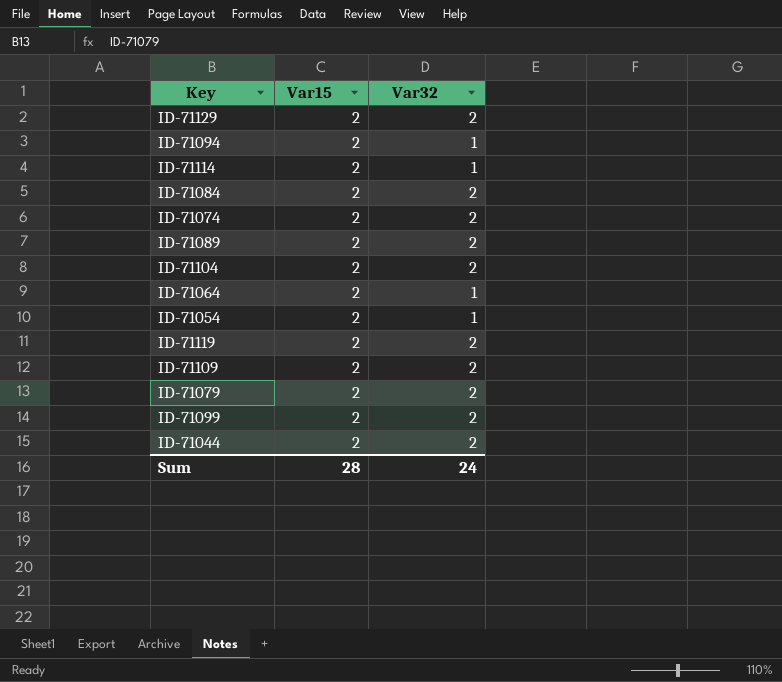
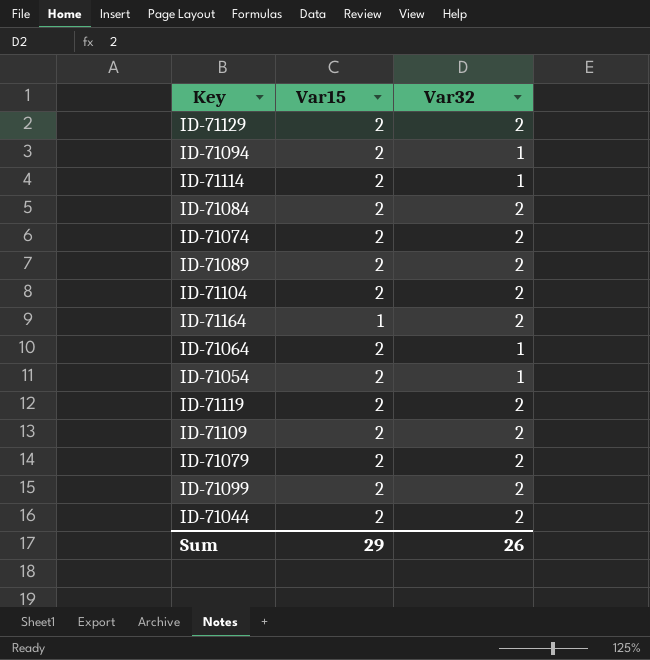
row ID-71164: none -> 1 | 2
Sum | Var15: 28 -> 29
Sum | Var32: 24 -> 26

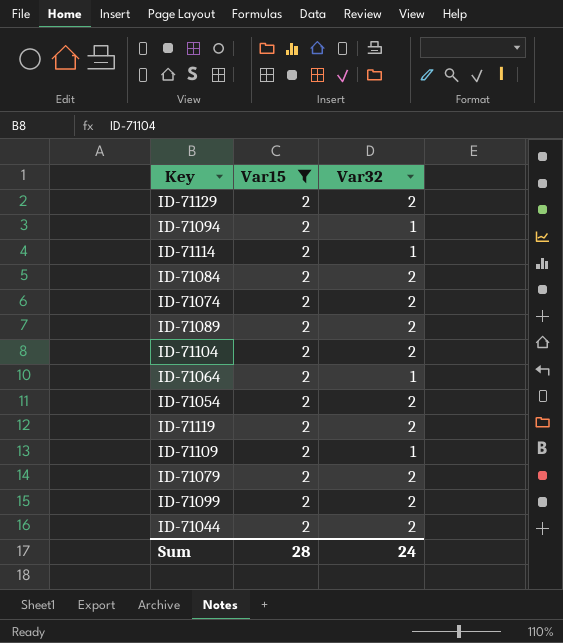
filter: none -> Var15 = 2
ID-71054 | Var32: 1 -> 2
ID-71109 | Var32: 2 -> 1
Sum | Var15: 29 -> 28
Sum | Var32: 26 -> 24

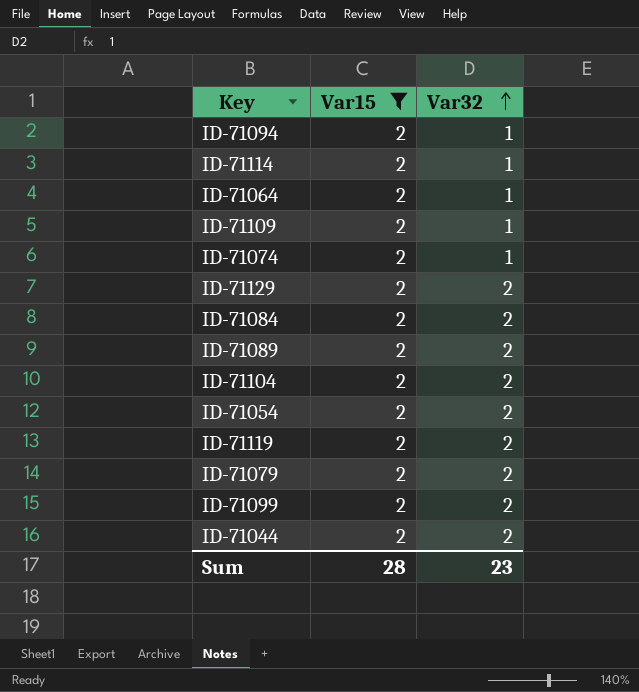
row order: none -> Var32 ascending
ID-71074 | Var32: 2 -> 1
Sum | Var32: 24 -> 23

